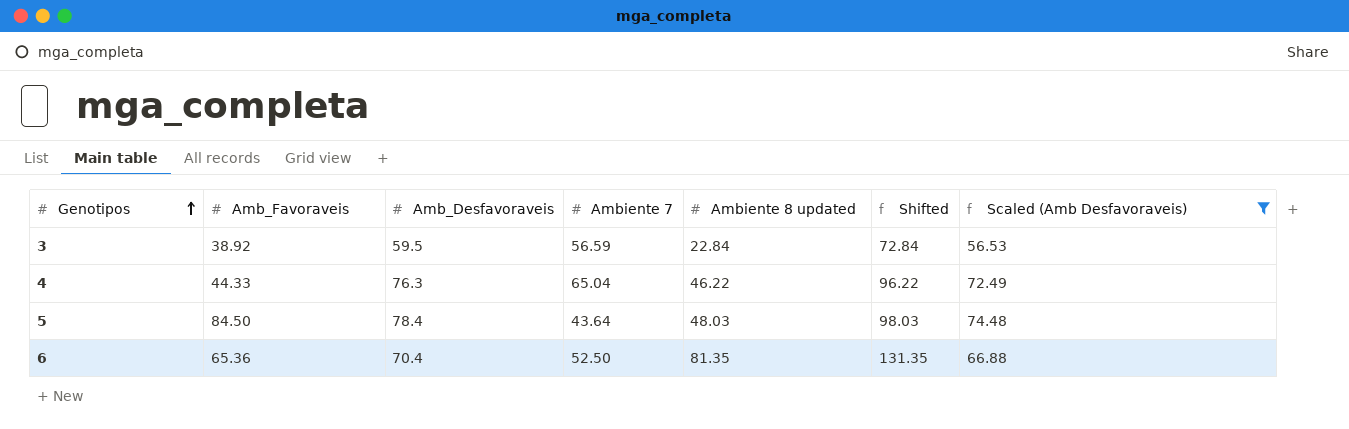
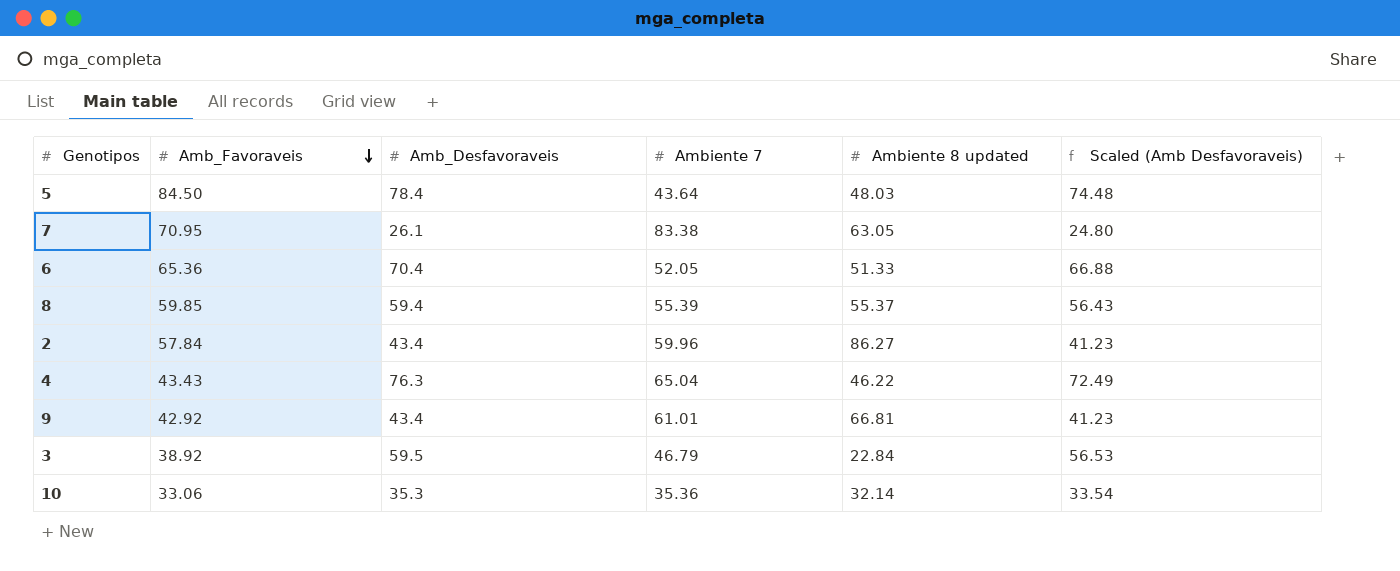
filter: Scaled (Amb Desfavoraveis) >= 56.53 -> none
row order: Genotipos ascending -> Amb_Favoraveis descending
column Shifted | formula: [Ambiente 8 updated] + 50 -> none
6 | Ambiente 7: 52.50 -> 52.05
6 | Ambiente 8 updated: 81.35 -> 51.33
4 | Amb_Favoraveis: 44.33 -> 43.43
3 | Ambiente 7: 56.59 -> 46.79

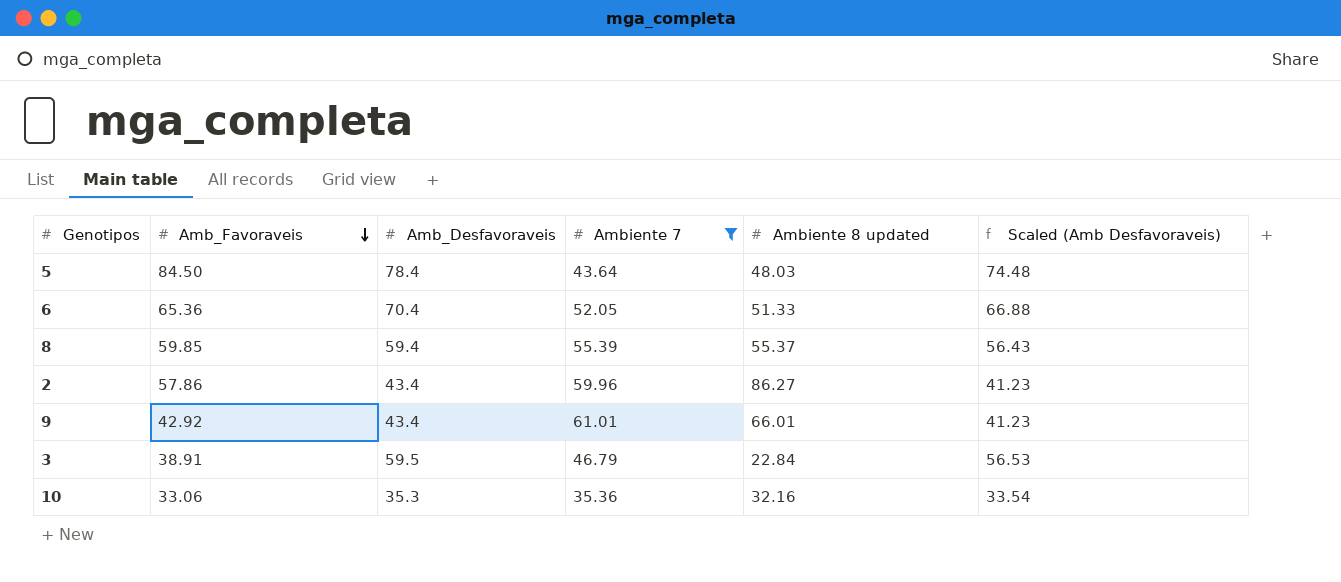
filter: none -> Ambiente 7 <= 61.01
2 | Amb_Favoraveis: 57.84 -> 57.86
9 | Ambiente 8 updated: 66.81 -> 66.01
3 | Amb_Favoraveis: 38.92 -> 38.91
10 | Ambiente 8 updated: 32.14 -> 32.16

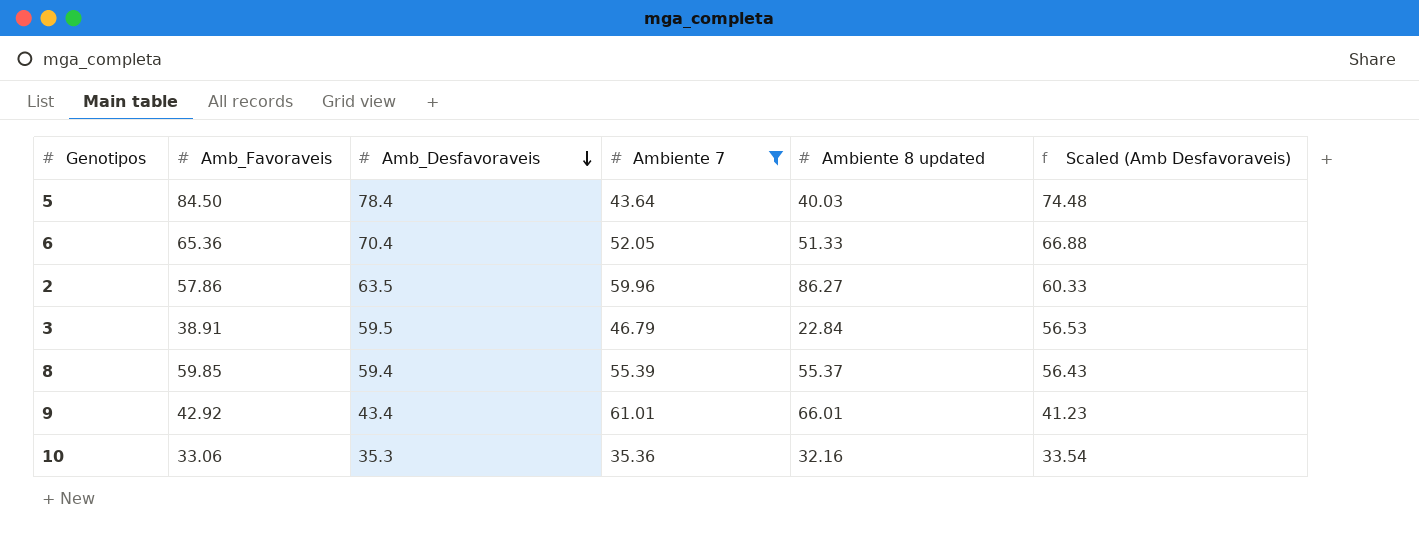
row order: Amb_Favoraveis descending -> Amb_Desfavoraveis descending
5 | Ambiente 8 updated: 48.03 -> 40.03
2 | Amb_Desfavoraveis: 43.4 -> 63.5
2 | Scaled (Amb Desfavoraveis): 41.23 -> 60.33

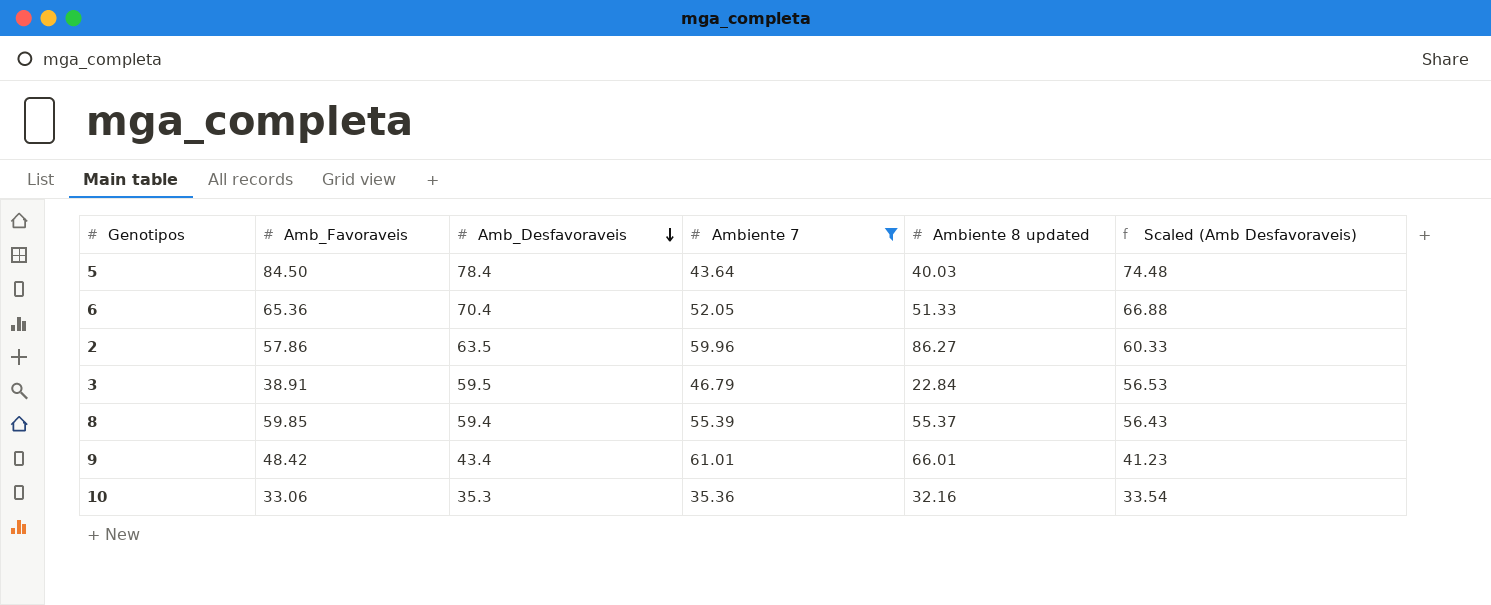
9 | Amb_Favoraveis: 42.92 -> 48.42

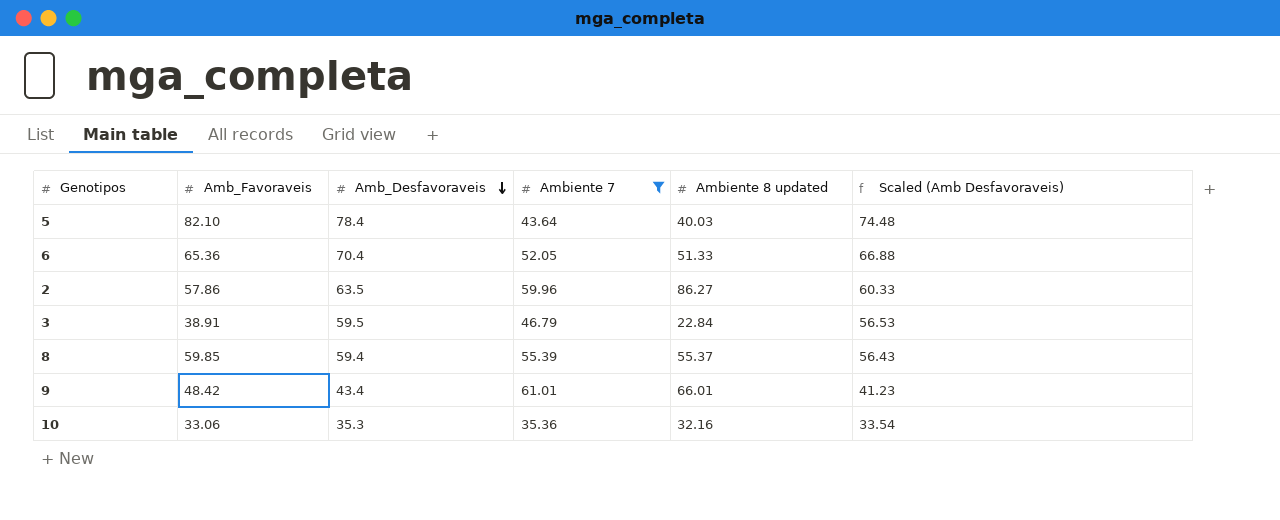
5 | Amb_Favoraveis: 84.50 -> 82.10

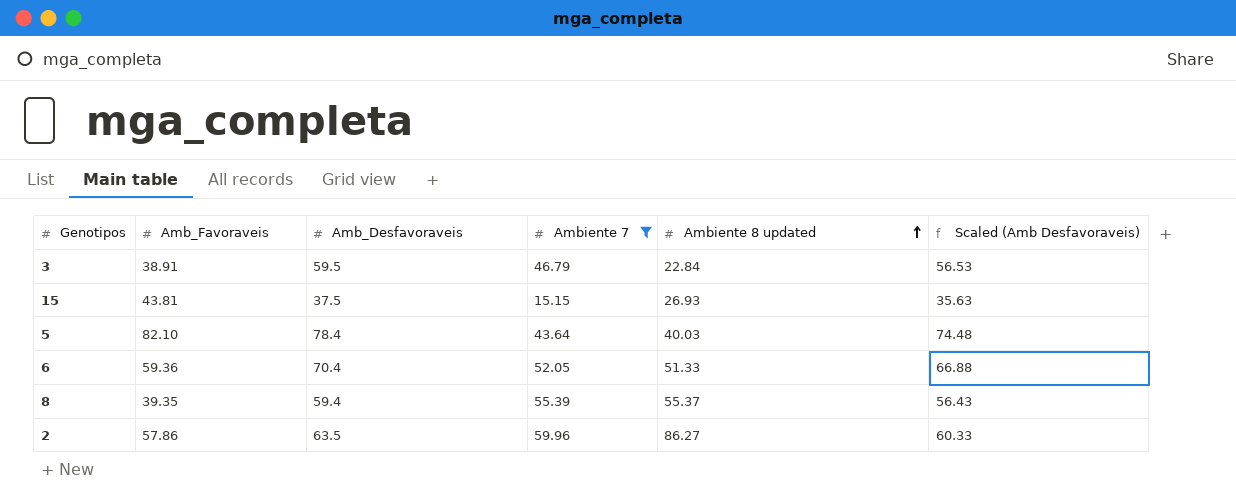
row order: Amb_Desfavoraveis descending -> Ambiente 8 updated ascending
row 9: 48.42 | 43.4 | 61.01 | 66.01 | 41.23 -> none
row 10: 33.06 | 35.3 | 35.36 | 32.16 | 33.54 -> none
row 15: none -> 43.81 | 37.5 | 15.15 | 26.93 | 35.63
6 | Amb_Favoraveis: 65.36 -> 59.36
8 | Amb_Favoraveis: 59.85 -> 39.35

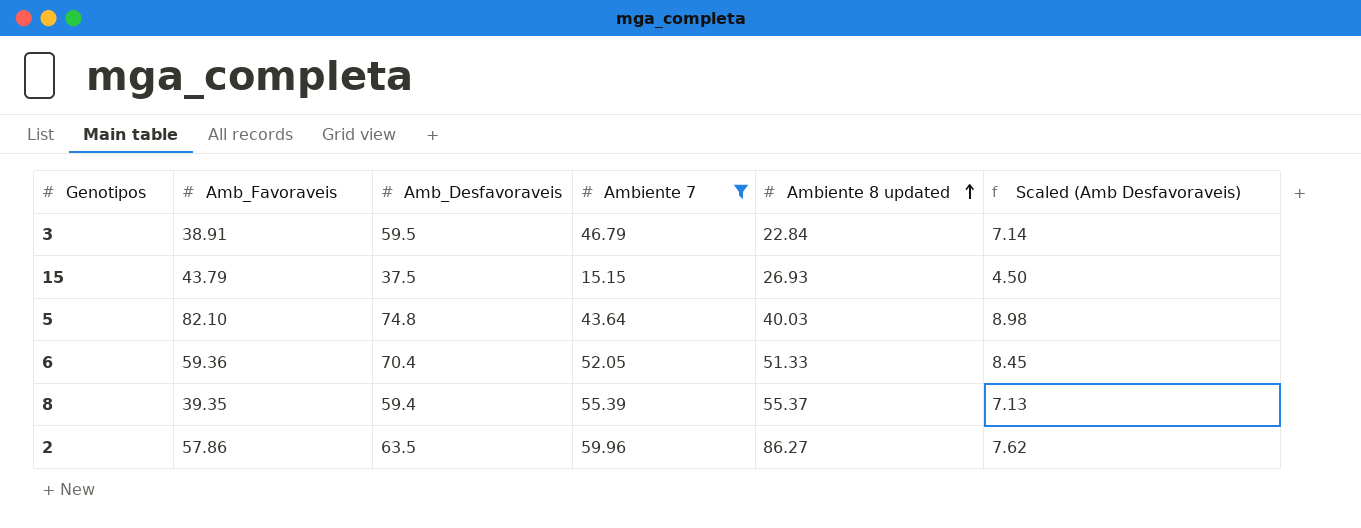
column Scaled (Amb Desfavoraveis) | formula: [Amb_Desfavoraveis] * 0.95 -> [Amb_Desfavoraveis] * 0.12
15 | Amb_Favoraveis: 43.81 -> 43.79
5 | Amb_Desfavoraveis: 78.4 -> 74.8

